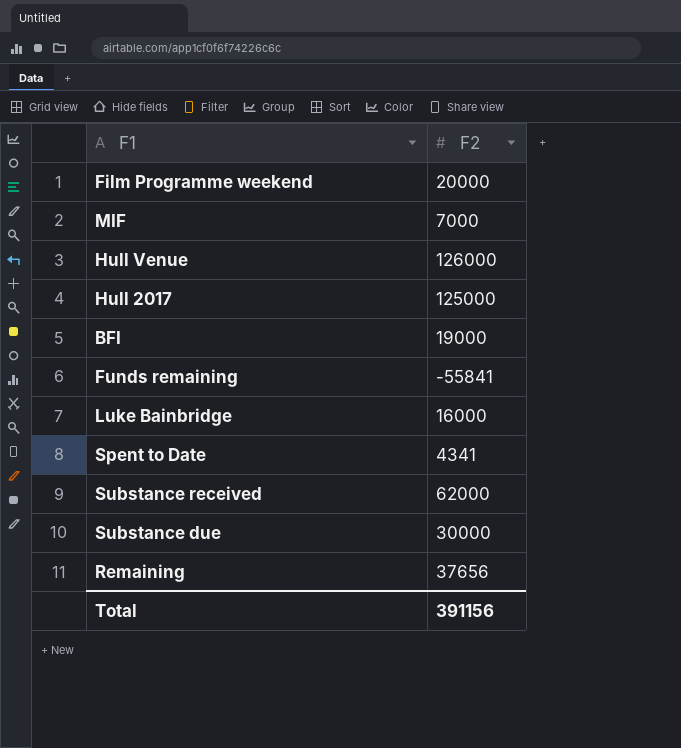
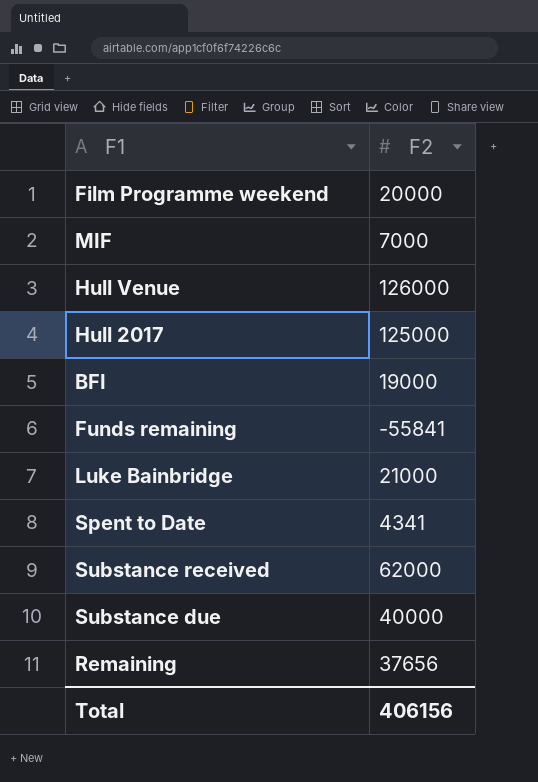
Luke Bainbridge | F2: 16000 -> 21000
Substance due | F2: 30000 -> 40000
Total | F2: 391156 -> 406156

